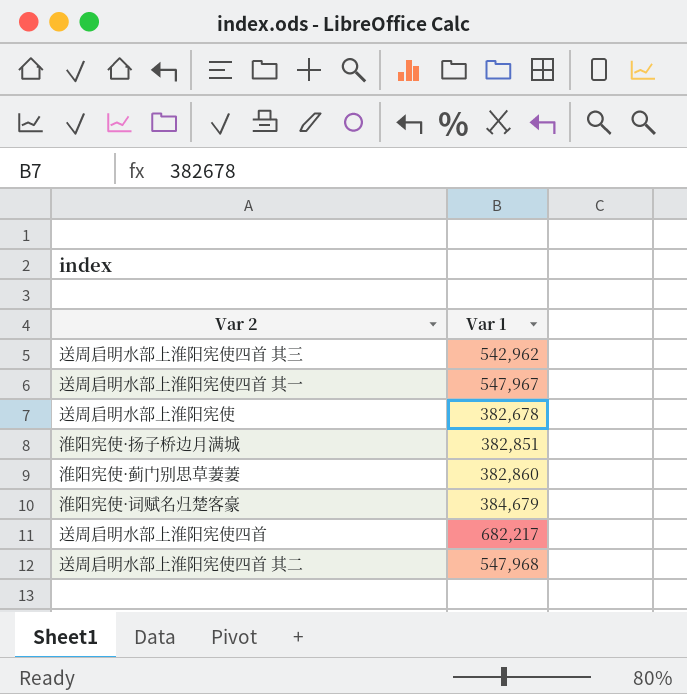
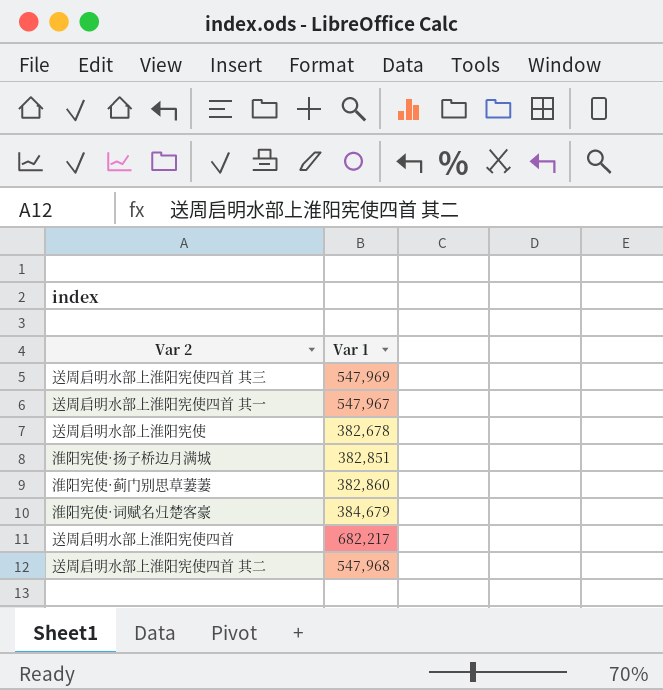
送周启明水部上淮阳宪使四首 其三 | Var 1: 542,962 -> 547,969

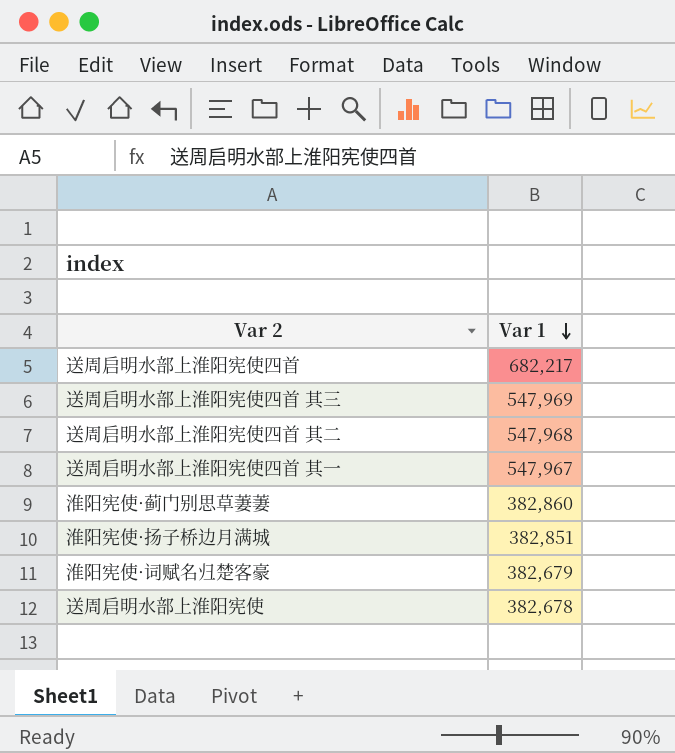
row order: none -> Var 1 descending
淮阳宪使·词赋名归楚客豪 | Var 1: 384,679 -> 382,679

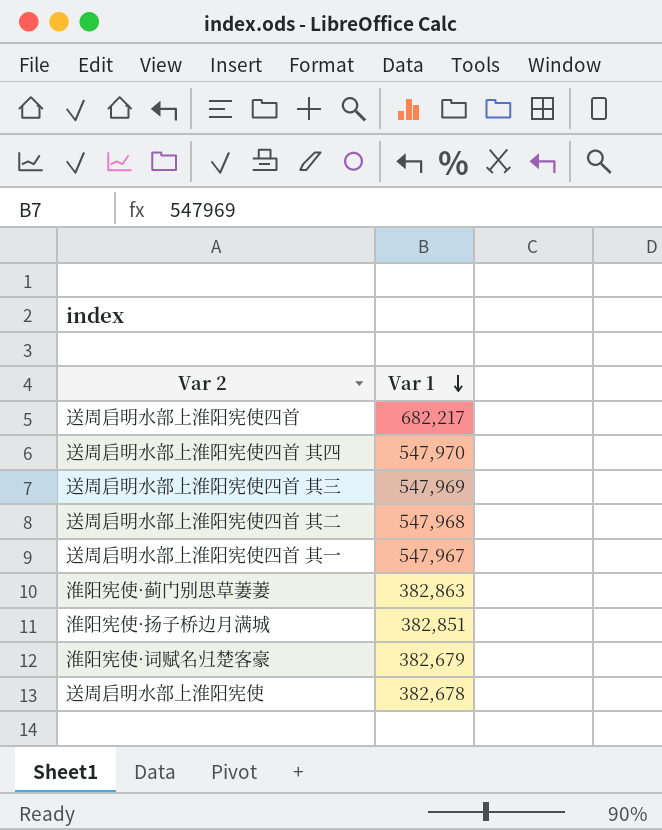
row 送周启明水部上淮阳宪使四首 其四: none -> 547,970
淮阳宪使·蓟门别思草萋萋 | Var 1: 382,860 -> 382,863

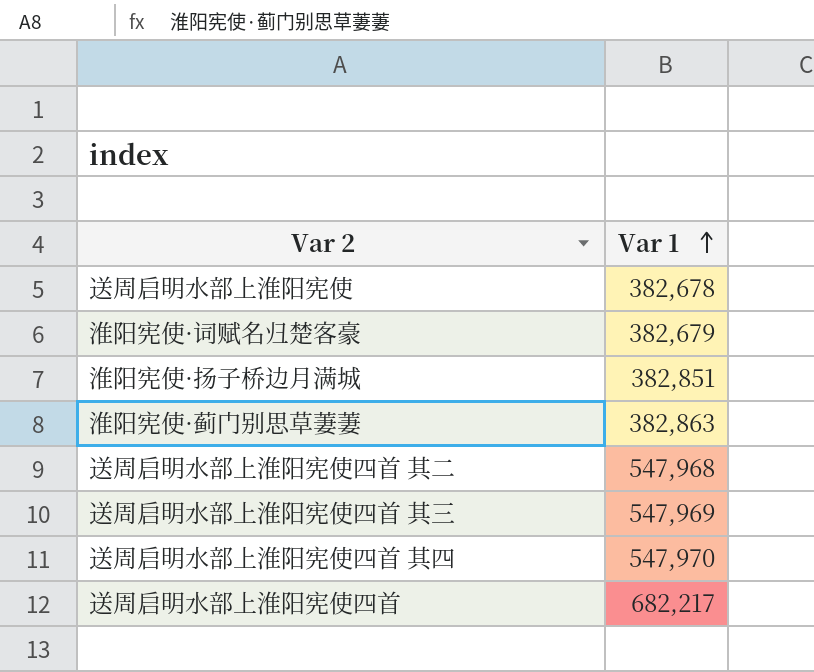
row order: Var 1 descending -> Var 1 ascending
row 送周启明水部上淮阳宪使四首 其一: 547,967 -> none

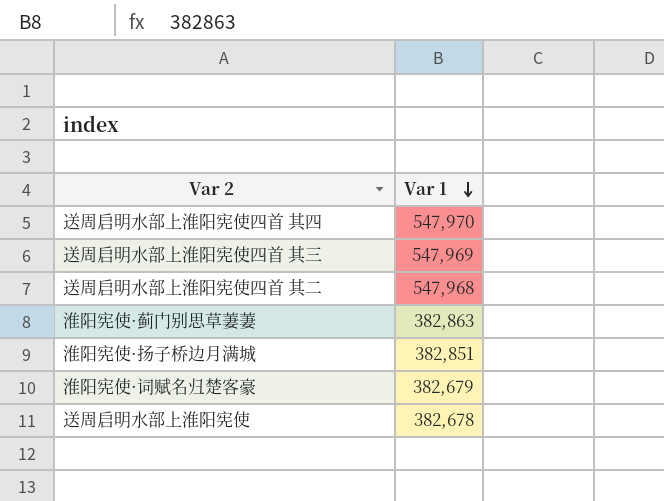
row order: Var 1 ascending -> Var 1 descending
row 送周启明水部上淮阳宪使四首: 682,217 -> none

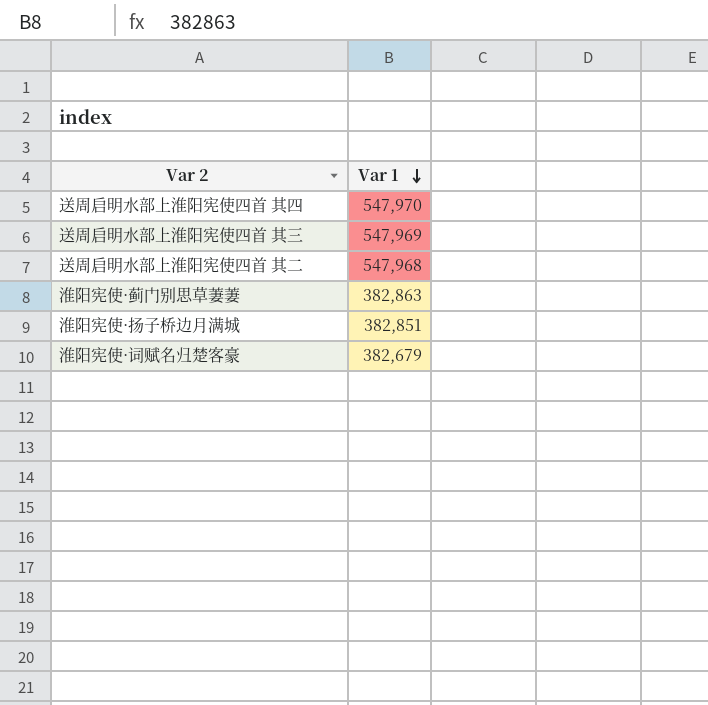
row 送周启明水部上淮阳宪使: 382,678 -> none

